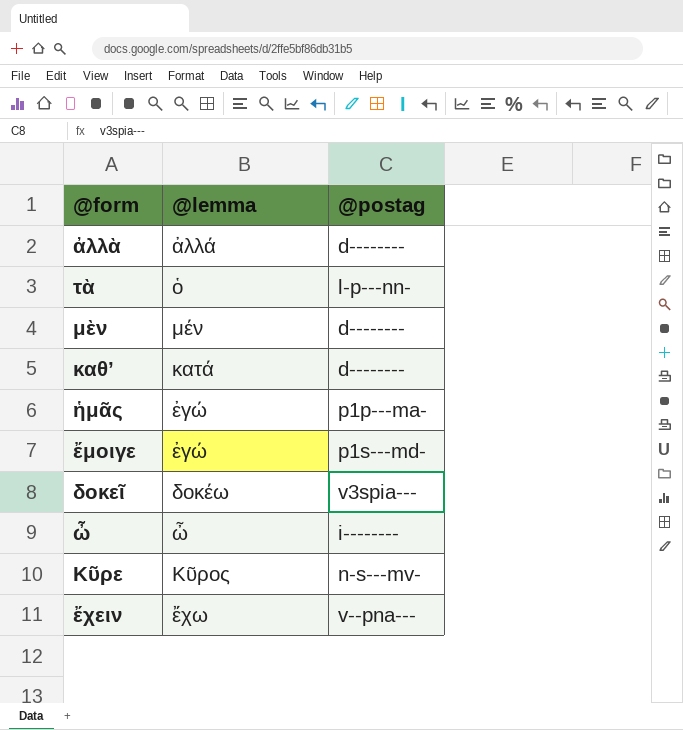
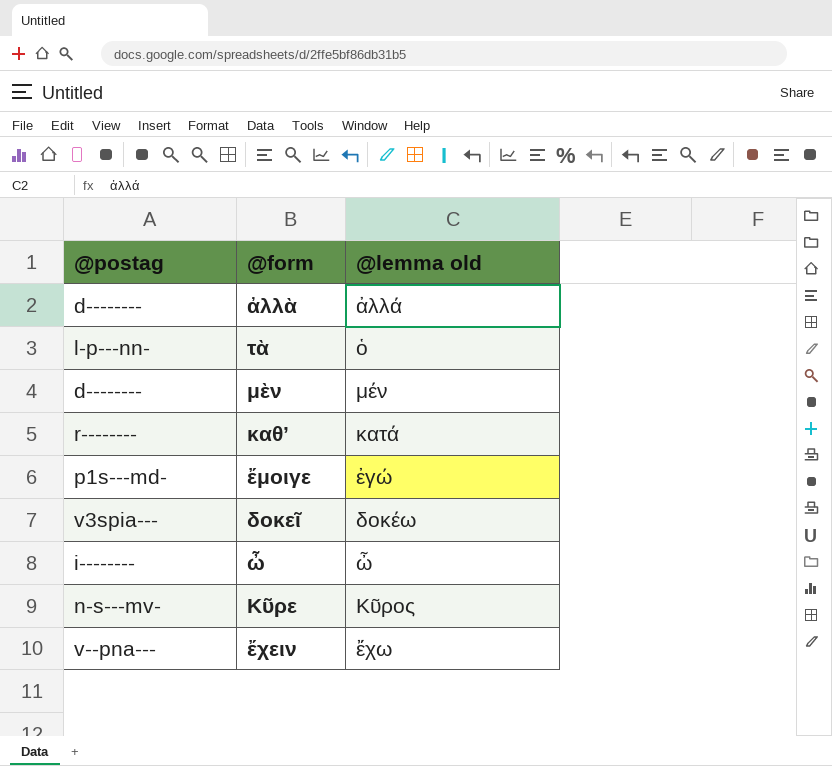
column @postag | position: 3 -> 1
column name: @lemma -> @lemma old
row ἡμᾶς: ἐγώ | p1p---ma- -> none
καθ’ | @postag: d-------- -> r--------

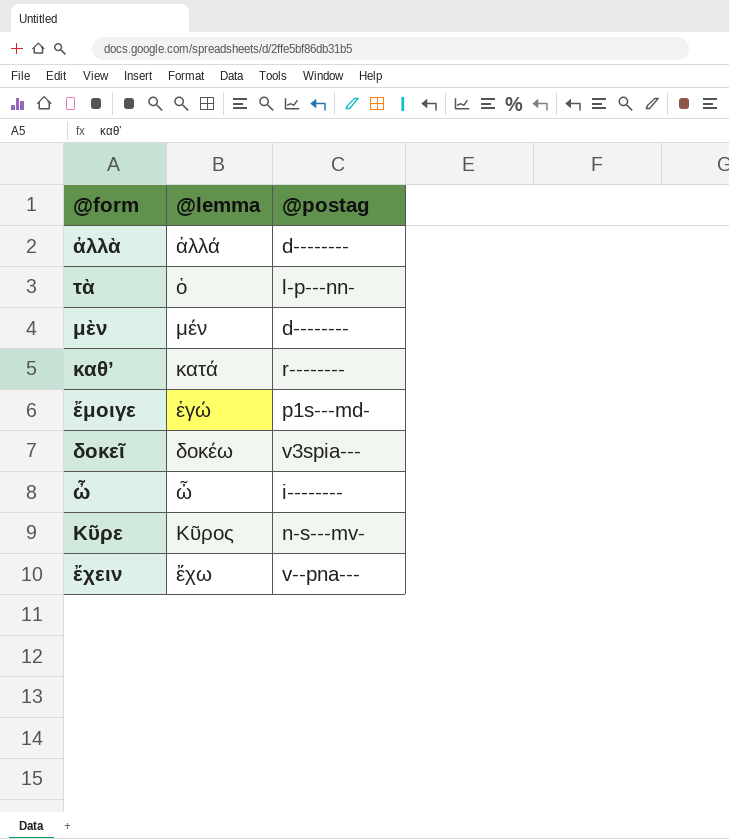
column name: @lemma old -> @lemma
column @postag | position: 1 -> 3

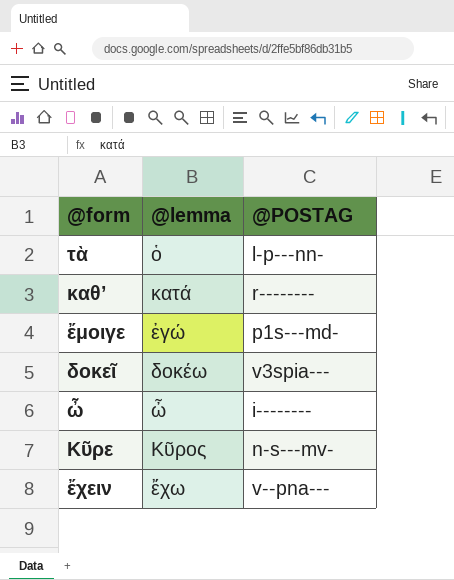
column name: @postag -> @POSTAG
row ἀλλὰ: ἀλλά | d-------- -> none
row μὲν: μέν | d-------- -> none

